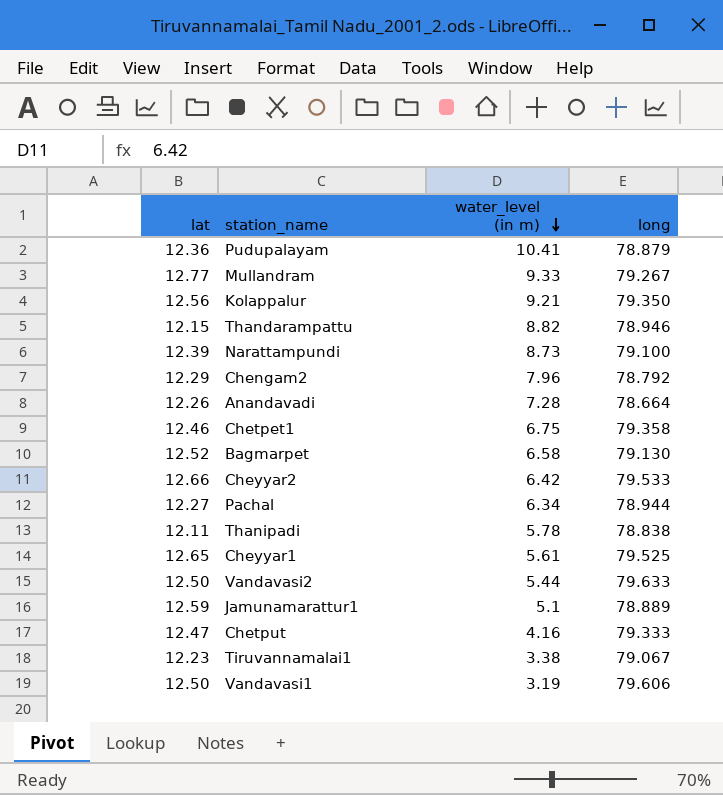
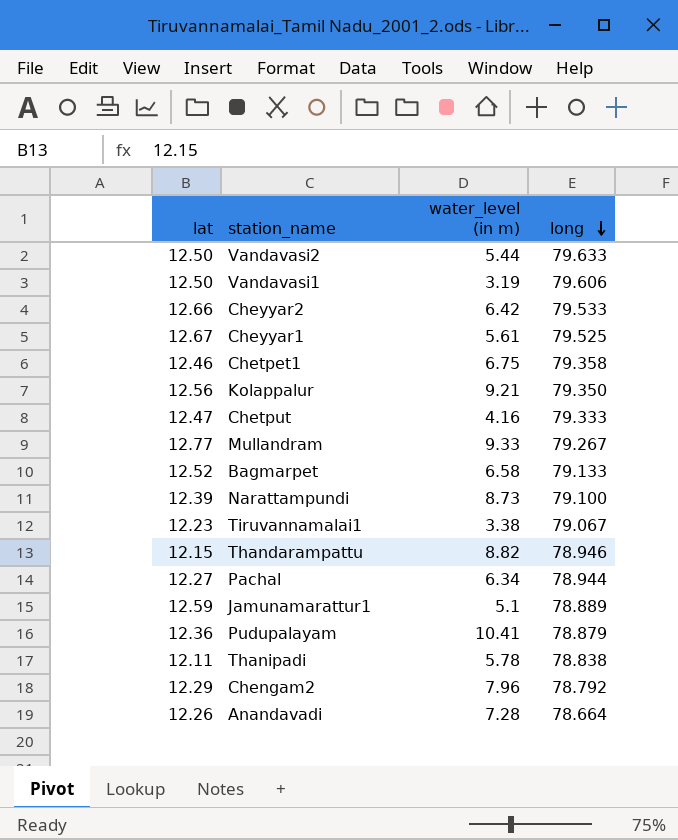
row order: water_level (in m) descending -> long descending
Cheyyar1 | lat: 12.65 -> 12.67
Bagmarpet | long: 79.130 -> 79.133

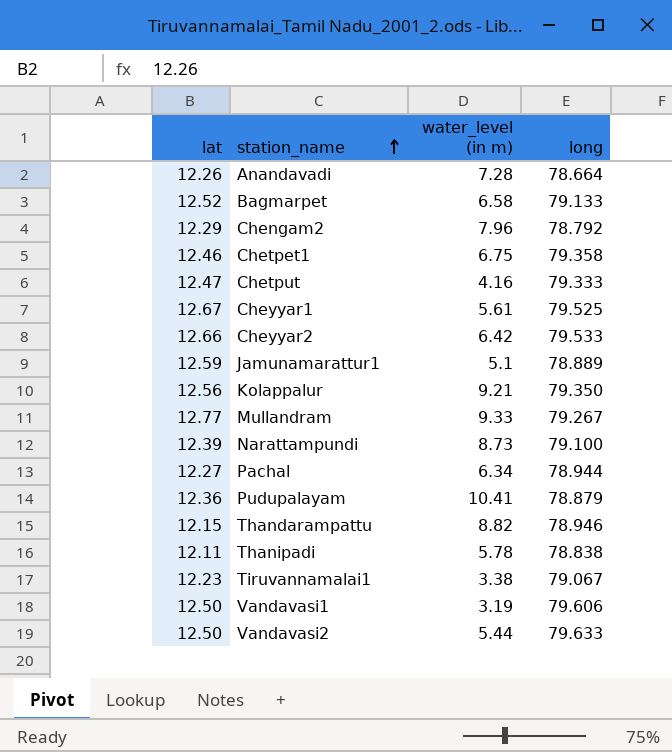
row order: long descending -> station_name ascending

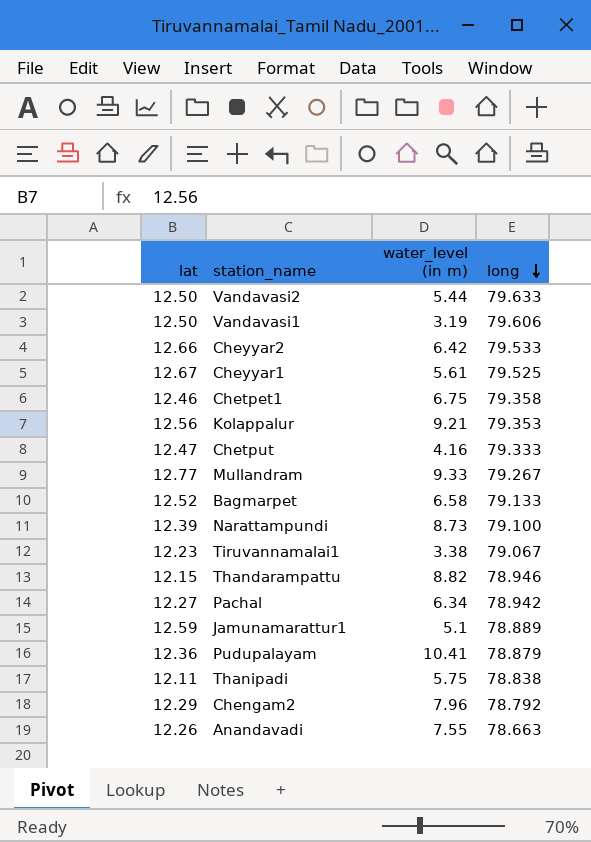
row order: station_name ascending -> long descending
Kolappalur | long: 79.350 -> 79.353
Pachal | long: 78.944 -> 78.942
Thanipadi | water_level (in m): 5.78 -> 5.75
Anandavadi | water_level (in m): 7.28 -> 7.55
Anandavadi | long: 78.664 -> 78.663

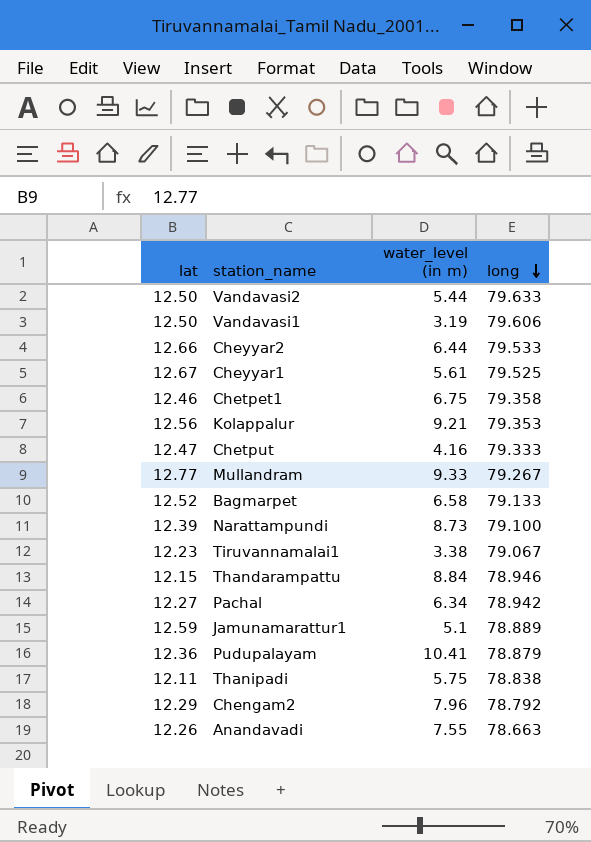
Cheyyar2 | water_level (in m): 6.42 -> 6.44
Thandarampattu | water_level (in m): 8.82 -> 8.84

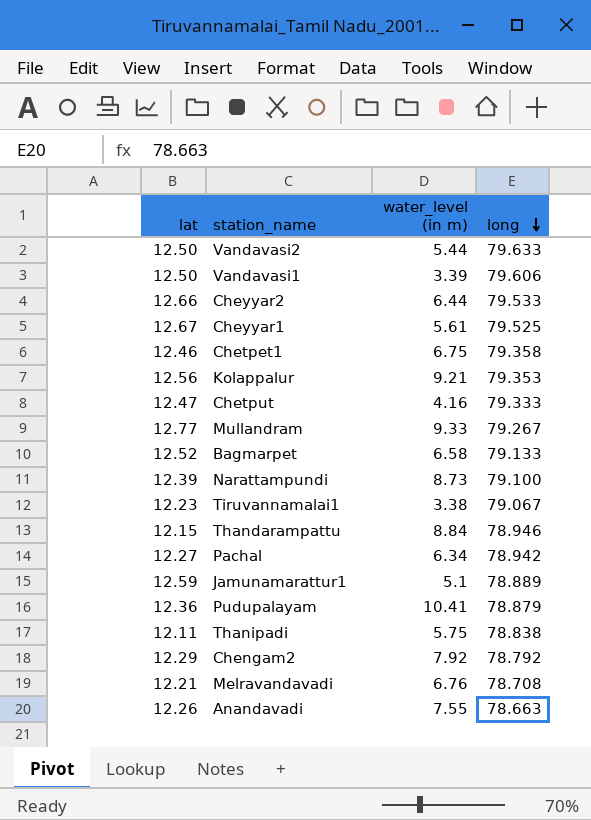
Vandavasi1 | water_level (in m): 3.19 -> 3.39
Chengam2 | water_level (in m): 7.96 -> 7.92
row Melravandavadi: none -> 12.21 | 6.76 | 78.708

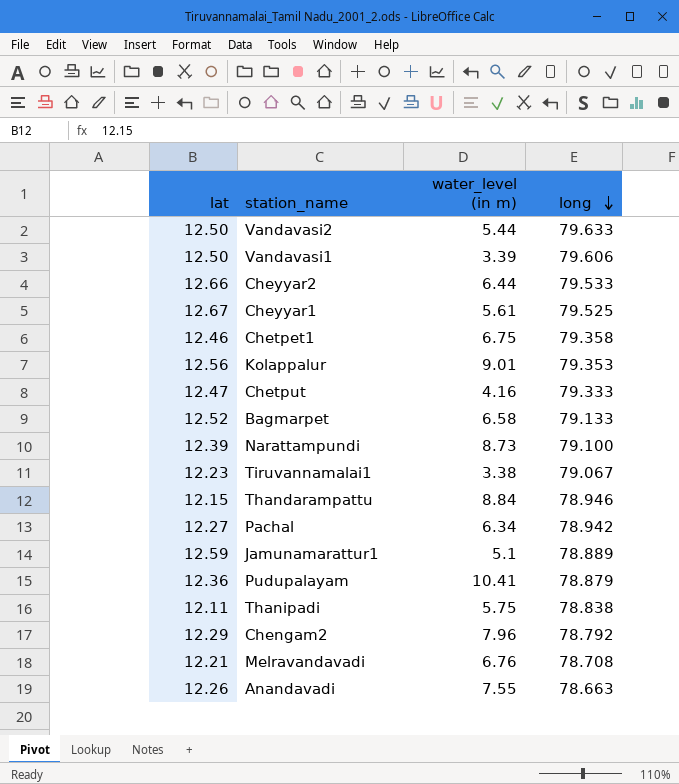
row Mullandram: 12.77 | 9.33 | 79.267 -> none
Kolappalur | water_level (in m): 9.21 -> 9.01
Chengam2 | water_level (in m): 7.92 -> 7.96

